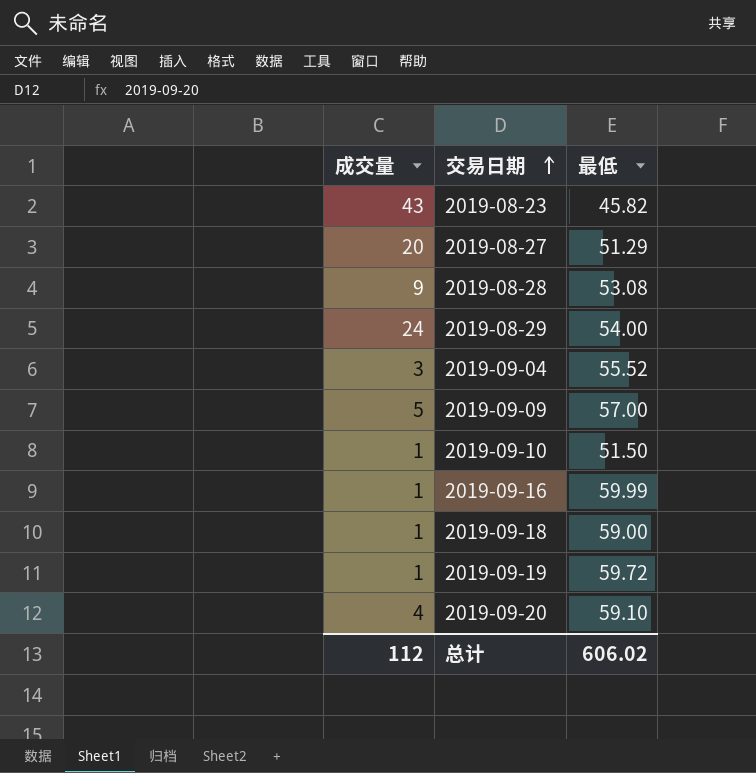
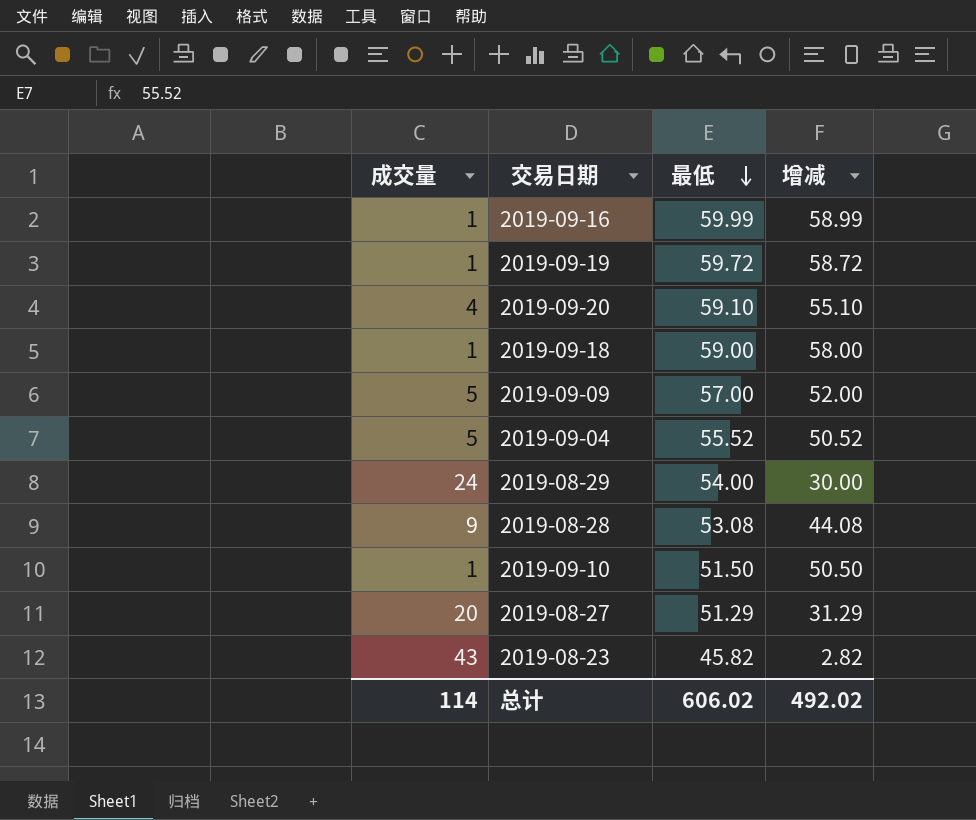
row order: 交易日期 ascending -> 最低 descending
column 增减 | formula: none -> [最低] - [成交量]
2019-09-04 | 成交量: 3 -> 5
总计 | 成交量: 112 -> 114

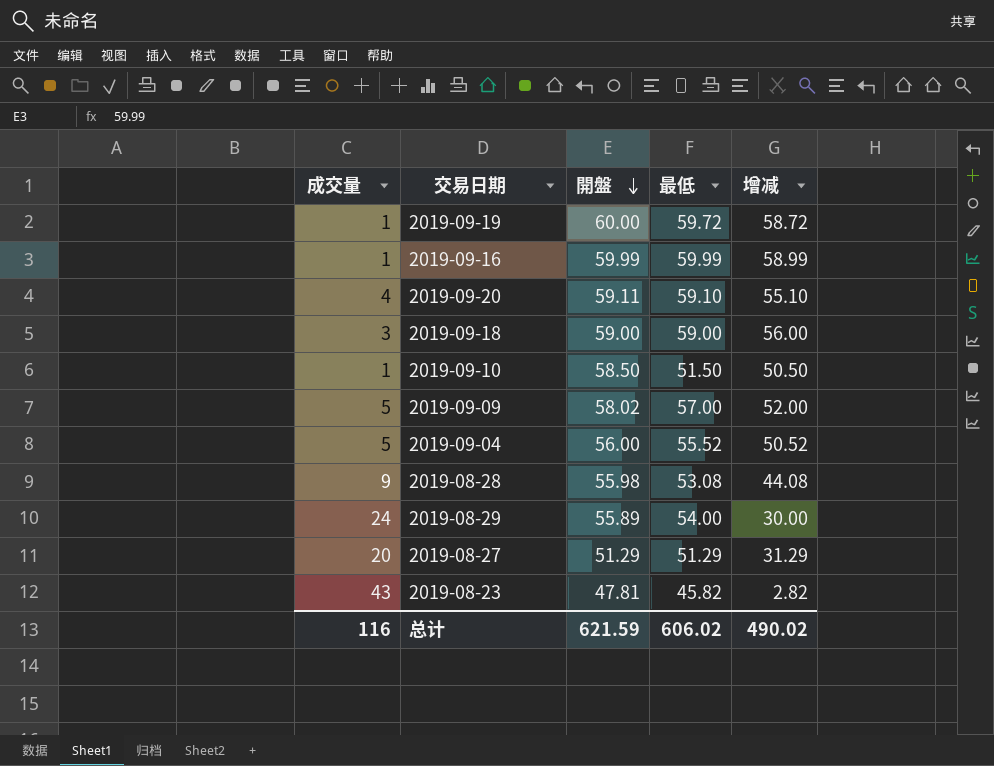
row order: 最低 descending -> 開盤 descending
column 開盤 | position: none -> 3
2019-09-18 | 成交量: 1 -> 3
2019-09-18 | 增减: 58.00 -> 56.00
总计 | 成交量: 114 -> 116
总计 | 增减: 492.02 -> 490.02

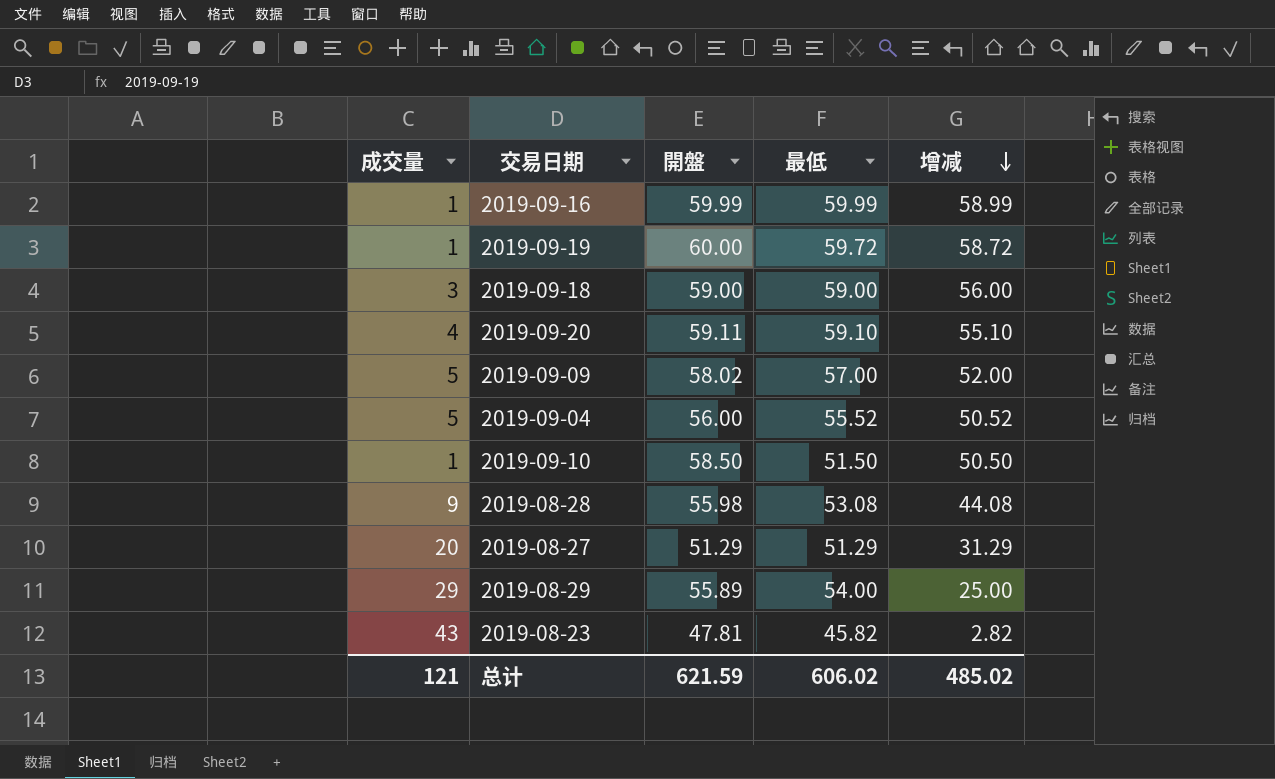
row order: 開盤 descending -> 增减 descending
2019-08-29 | 成交量: 24 -> 29
2019-08-29 | 增减: 30.00 -> 25.00
总计 | 成交量: 116 -> 121
总计 | 增减: 490.02 -> 485.02

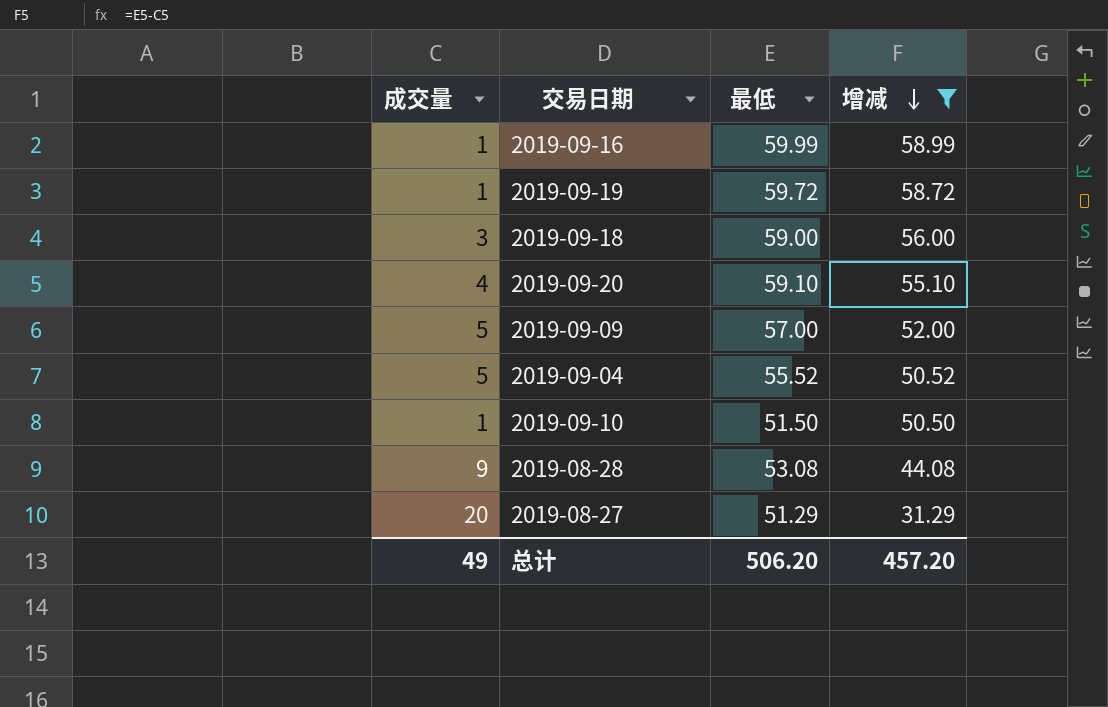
filter: none -> 增减 >= 31.29
column 開盤 | position: 3 -> none
总计 | 成交量: 121 -> 49
总计 | 最低: 606.02 -> 506.20
总计 | 增减: 485.02 -> 457.20

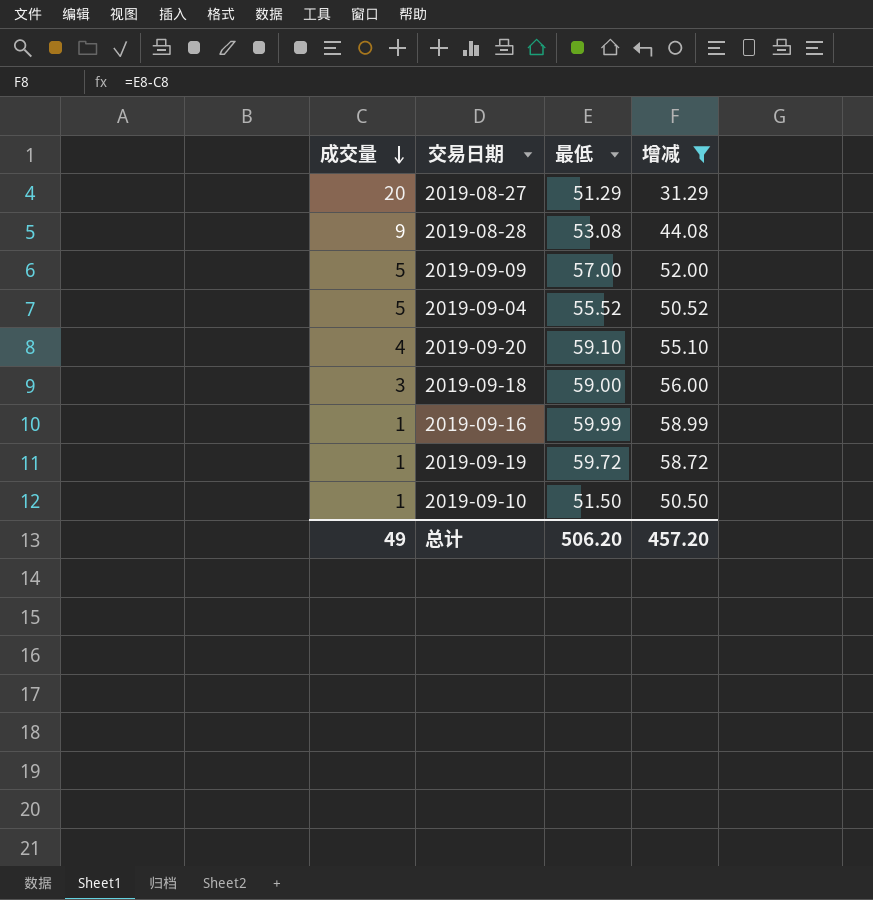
row order: 增减 descending -> 成交量 descending

